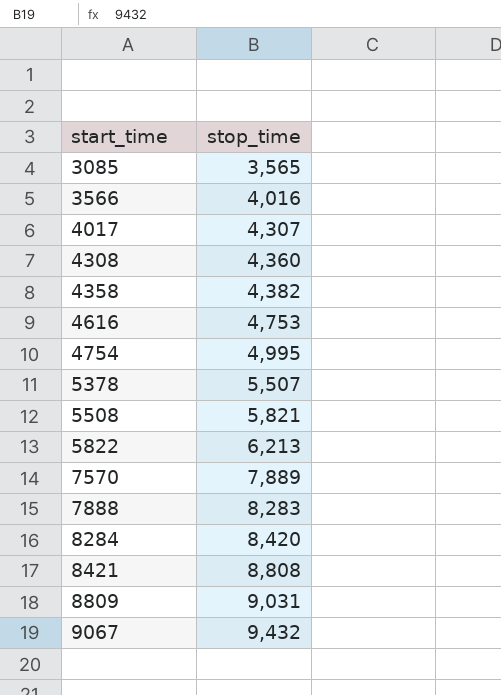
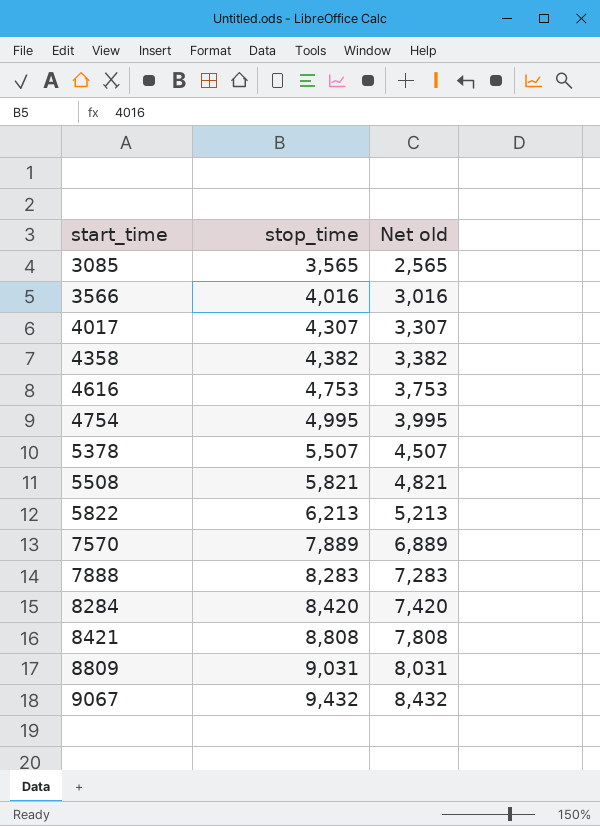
column Net old | formula: none -> [stop_time] - 1000
row 4308: 4,360 -> none

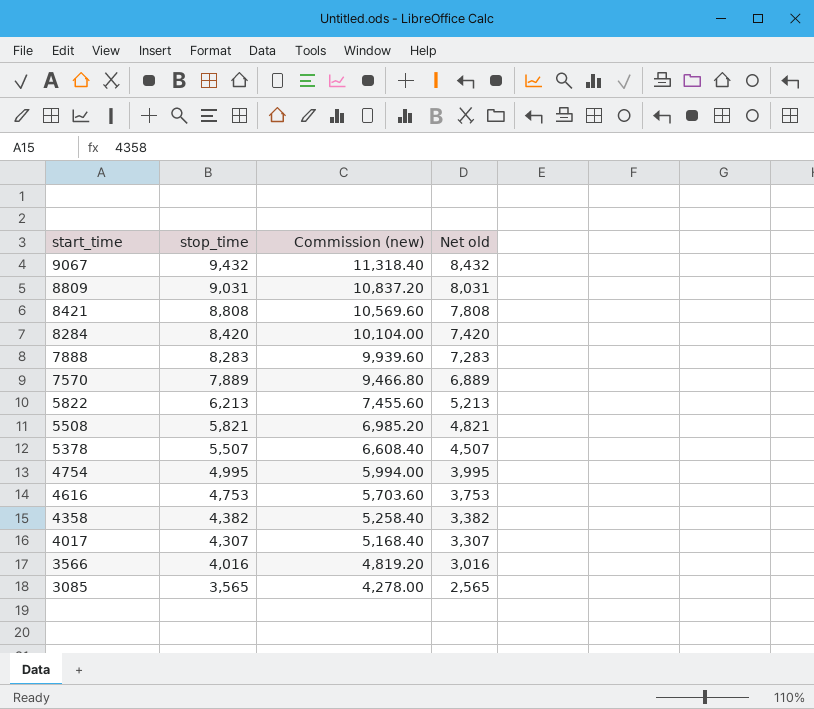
row order: start_time ascending -> start_time descending
column Commission (new) | formula: none -> [stop_time] * 1.2

